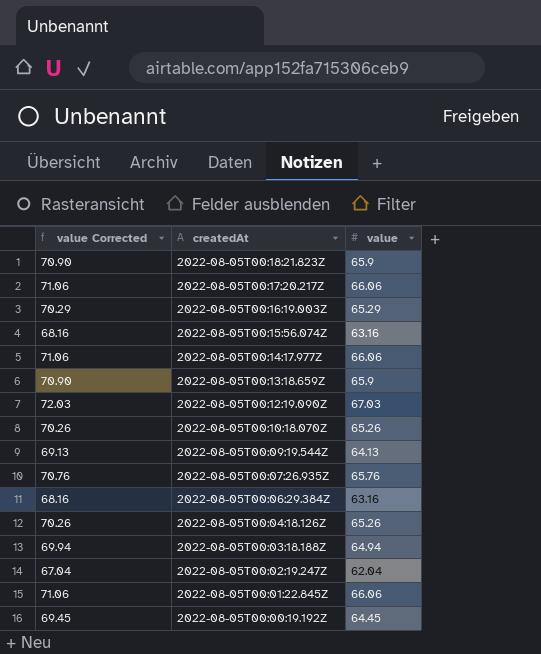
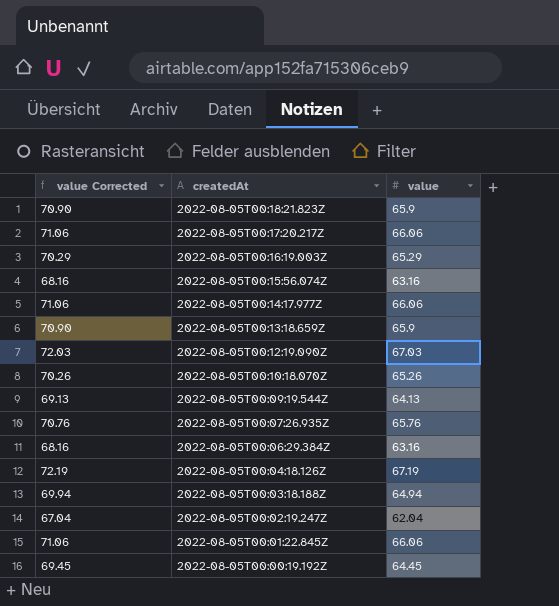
2022-08-05T00:04:18.126Z | value Corrected: 70.26 -> 72.19
2022-08-05T00:04:18.126Z | value: 65.26 -> 67.19

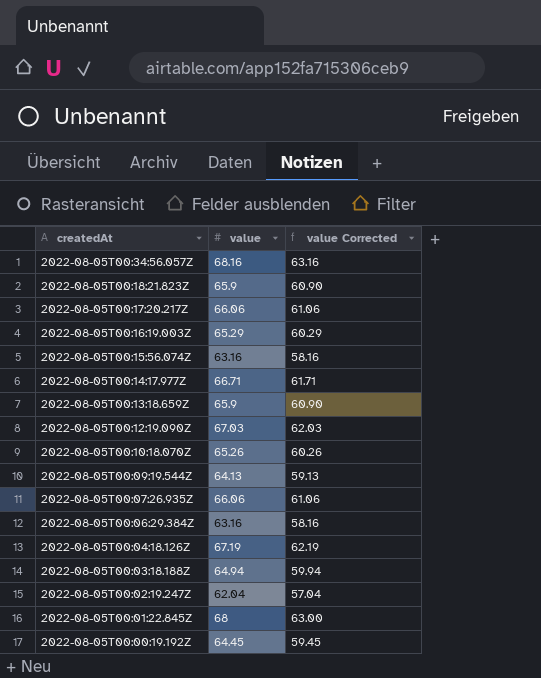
column value Corrected | formula: [value] + 5 -> [value] - 5
column value Corrected | position: 1 -> 3
row 2022-08-05T00:34:56.057Z: none -> 68.16 | 63.16
2022-08-05T00:14:17.977Z | value: 66.06 -> 66.71
2022-08-05T00:07:26.935Z | value: 65.76 -> 66.06
2022-08-05T00:01:22.845Z | value: 66.06 -> 68

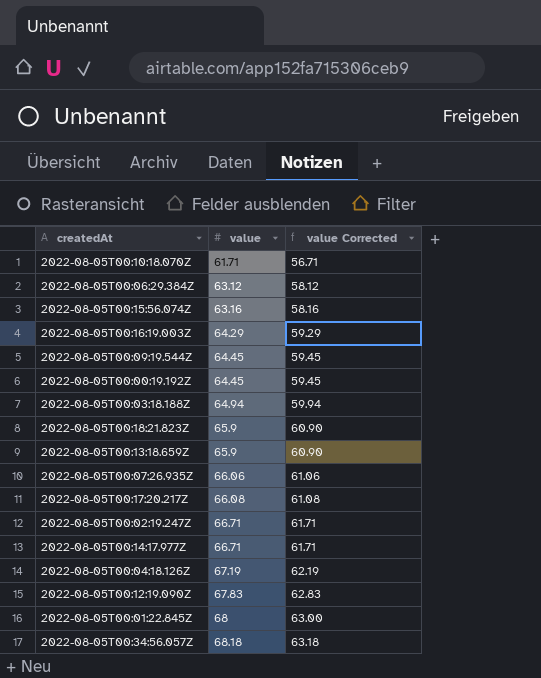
row order: createdAt descending -> value ascending
2022-08-05T00:10:18.070Z | value: 65.26 -> 61.71
2022-08-05T00:10:18.070Z | value Corrected: 60.26 -> 56.71
2022-08-05T00:06:29.384Z | value: 63.16 -> 63.12
2022-08-05T00:06:29.384Z | value Corrected: 58.16 -> 58.12
2022-08-05T00:16:19.003Z | value: 65.29 -> 64.29
2022-08-05T00:16:19.003Z | value Corrected: 60.29 -> 59.29
2022-08-05T00:09:19.544Z | value: 64.13 -> 64.45
2022-08-05T00:09:19.544Z | value Corrected: 59.13 -> 59.45
2022-08-05T00:17:20.217Z | value: 66.06 -> 66.08
2022-08-05T00:17:20.217Z | value Corrected: 61.06 -> 61.08
2022-08-05T00:02:19.247Z | value: 62.04 -> 66.71
2022-08-05T00:02:19.247Z | value Corrected: 57.04 -> 61.71
2022-08-05T00:12:19.090Z | value: 67.03 -> 67.83
2022-08-05T00:12:19.090Z | value Corrected: 62.03 -> 62.83
2022-08-05T00:34:56.057Z | value: 68.16 -> 68.18
2022-08-05T00:34:56.057Z | value Corrected: 63.16 -> 63.18

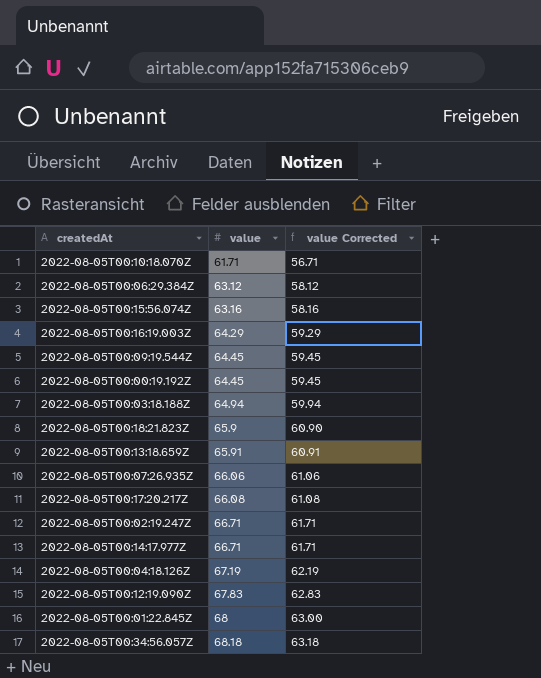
2022-08-05T00:13:18.659Z | value: 65.9 -> 65.91
2022-08-05T00:13:18.659Z | value Corrected: 60.90 -> 60.91

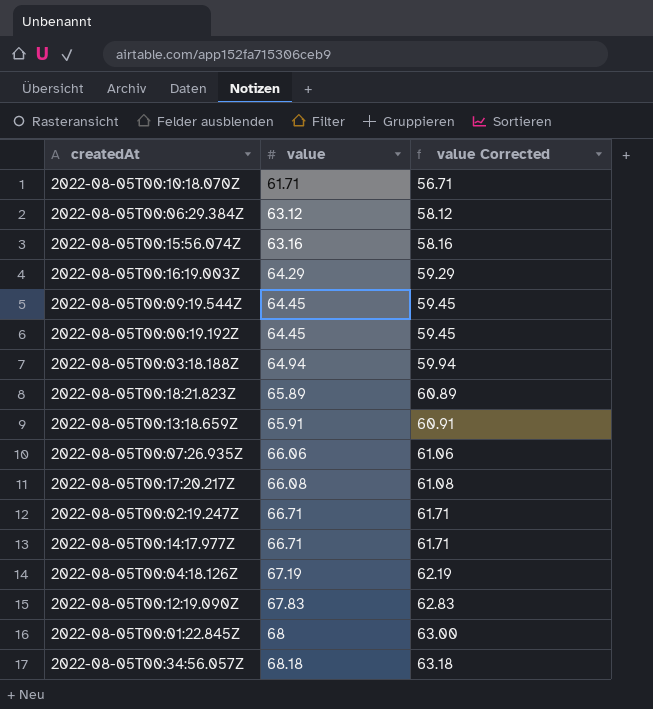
2022-08-05T00:18:21.823Z | value: 65.9 -> 65.89
2022-08-05T00:18:21.823Z | value Corrected: 60.90 -> 60.89

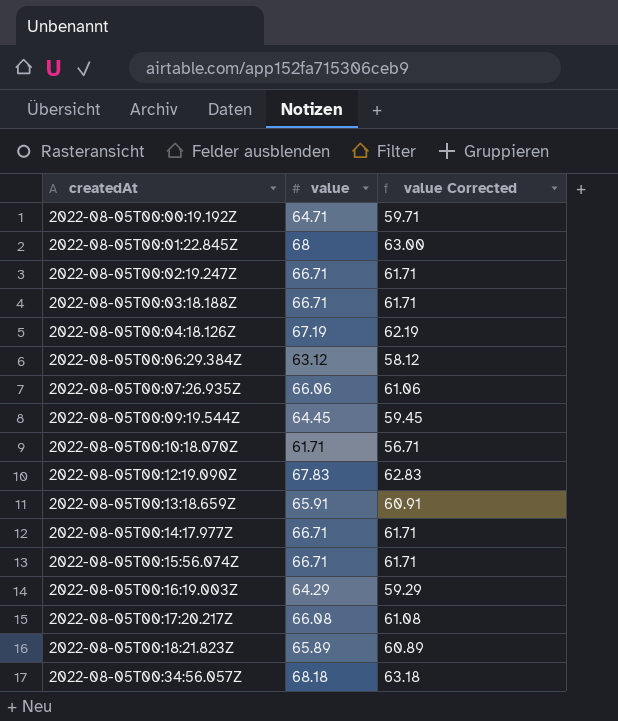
row order: value ascending -> createdAt ascending
2022-08-05T00:00:19.192Z | value: 64.45 -> 64.71
2022-08-05T00:00:19.192Z | value Corrected: 59.45 -> 59.71
2022-08-05T00:03:18.188Z | value: 64.94 -> 66.71
2022-08-05T00:03:18.188Z | value Corrected: 59.94 -> 61.71
2022-08-05T00:15:56.074Z | value: 63.16 -> 66.71
2022-08-05T00:15:56.074Z | value Corrected: 58.16 -> 61.71

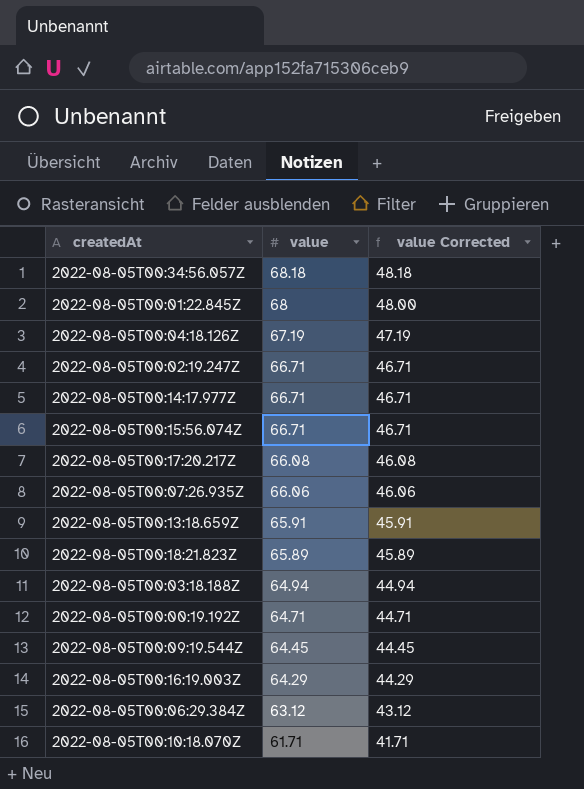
row order: createdAt ascending -> value descending
column value Corrected | formula: [value] - 5 -> [value] - 20
row 2022-08-05T00:12:19.090Z: 67.83 | 62.83 -> none
2022-08-05T00:03:18.188Z | value: 66.71 -> 64.94

